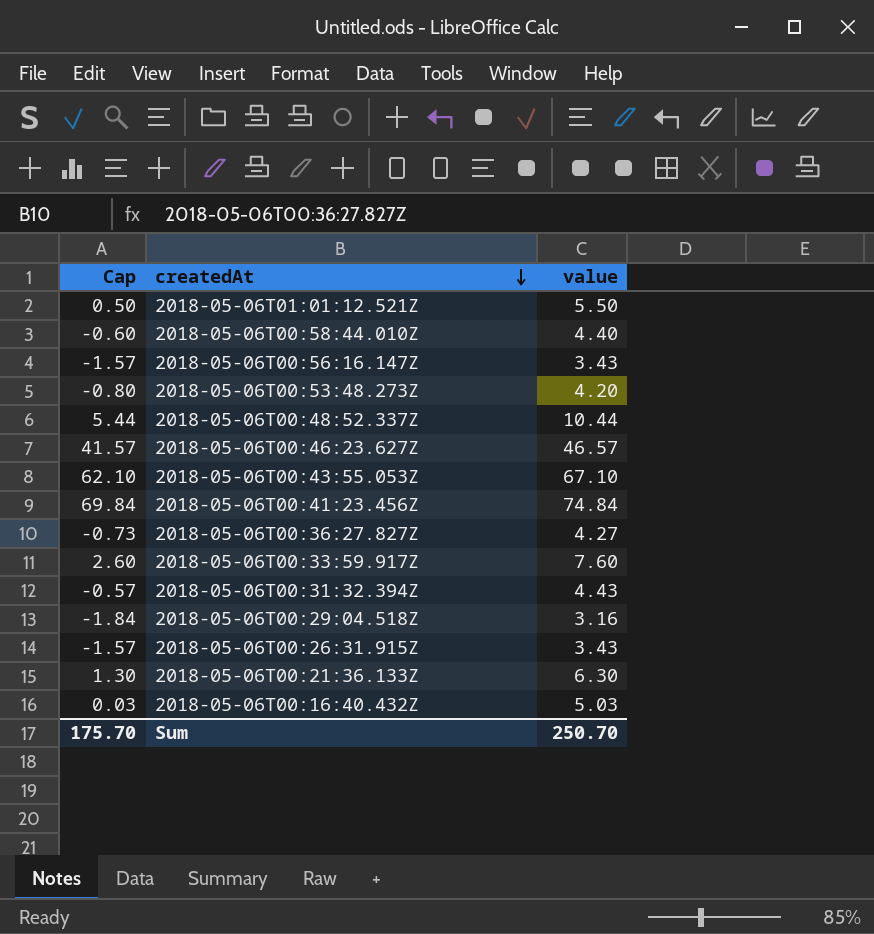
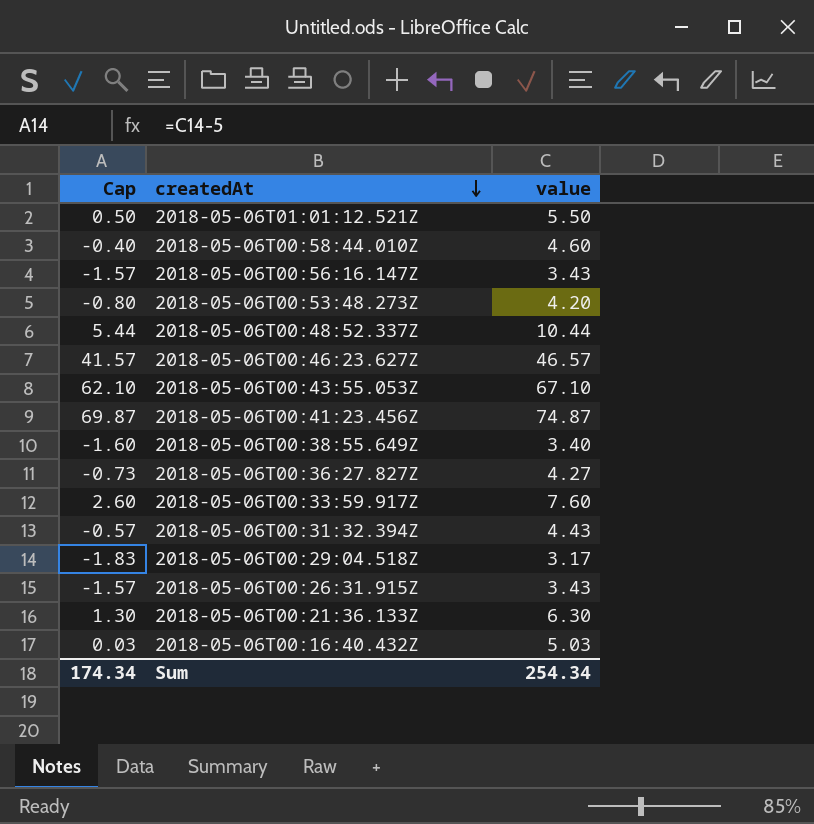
2018-05-06T00:58:44.010Z | Cap: -0.60 -> -0.40
2018-05-06T00:58:44.010Z | value: 4.40 -> 4.60
2018-05-06T00:41:23.456Z | Cap: 69.84 -> 69.87
2018-05-06T00:41:23.456Z | value: 74.84 -> 74.87
row 2018-05-06T00:38:55.649Z: none -> -1.60 | 3.40
2018-05-06T00:29:04.518Z | Cap: -1.84 -> -1.83
2018-05-06T00:29:04.518Z | value: 3.16 -> 3.17
Sum | Cap: 175.70 -> 174.34
Sum | value: 250.70 -> 254.34

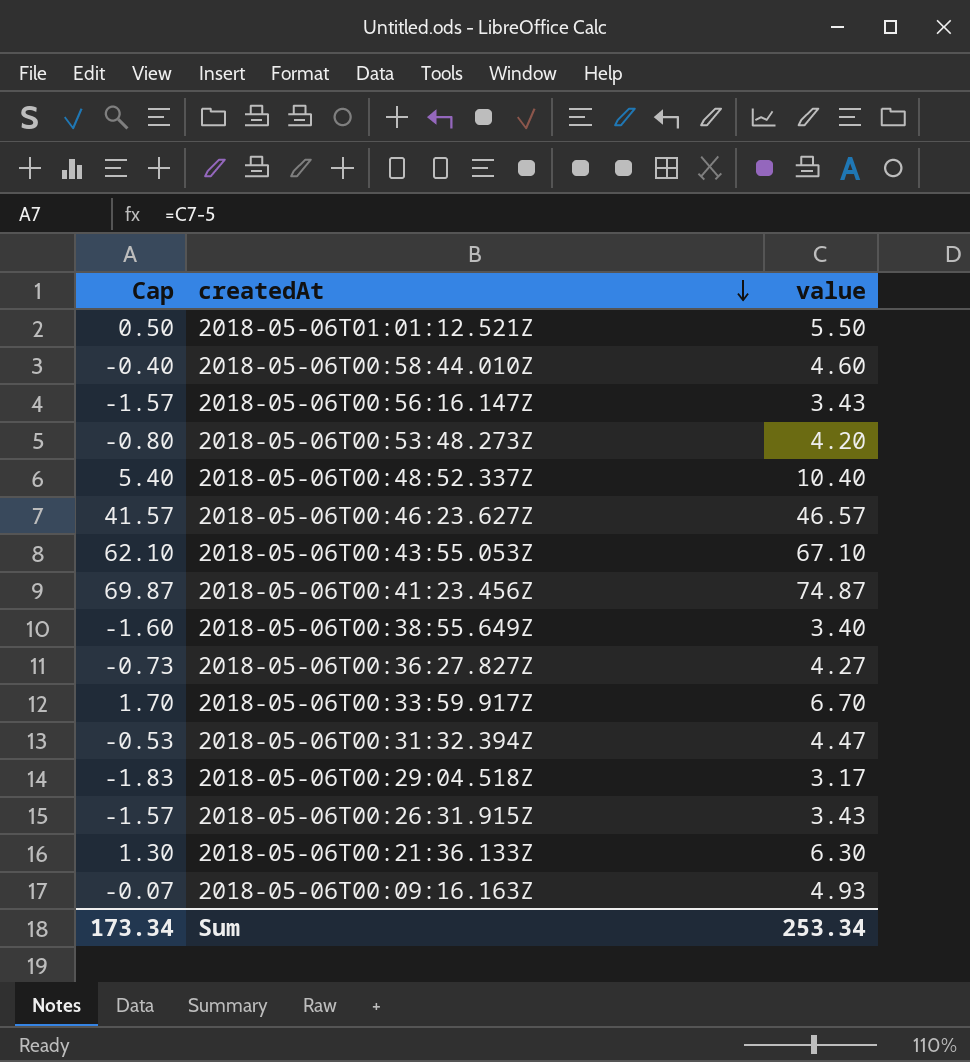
row 2018-05-06T00:16:40.432Z: 0.03 | 5.03 -> none
2018-05-06T00:48:52.337Z | Cap: 5.44 -> 5.40
2018-05-06T00:48:52.337Z | value: 10.44 -> 10.40
2018-05-06T00:33:59.917Z | Cap: 2.60 -> 1.70
2018-05-06T00:33:59.917Z | value: 7.60 -> 6.70
2018-05-06T00:31:32.394Z | Cap: -0.57 -> -0.53
2018-05-06T00:31:32.394Z | value: 4.43 -> 4.47
row 2018-05-06T00:09:16.163Z: none -> -0.07 | 4.93
Sum | Cap: 174.34 -> 173.34
Sum | value: 254.34 -> 253.34

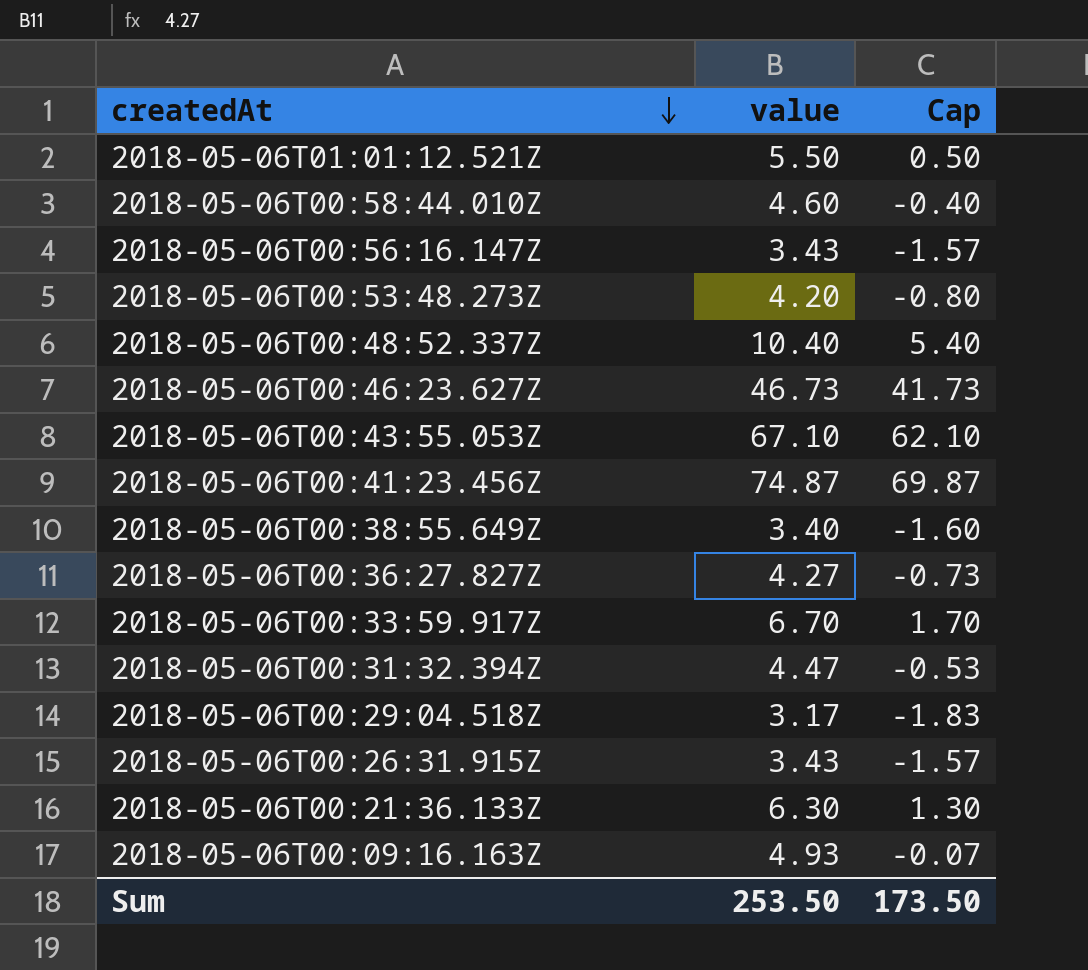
column Cap | position: 1 -> 3
2018-05-06T00:46:23.627Z | value: 46.57 -> 46.73
2018-05-06T00:46:23.627Z | Cap: 41.57 -> 41.73
Sum | value: 253.34 -> 253.50
Sum | Cap: 173.34 -> 173.50

